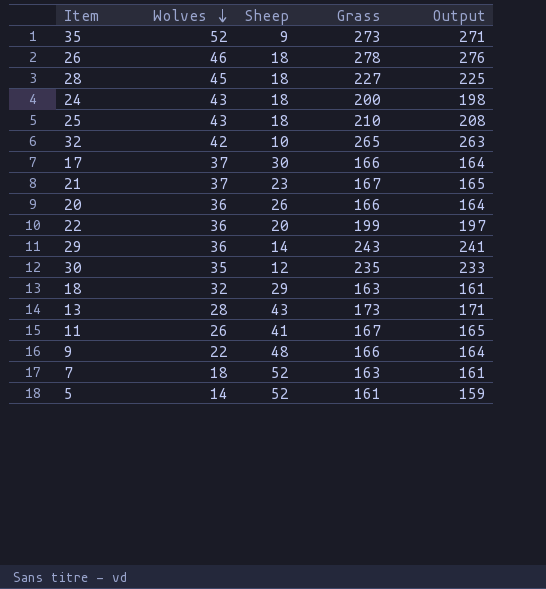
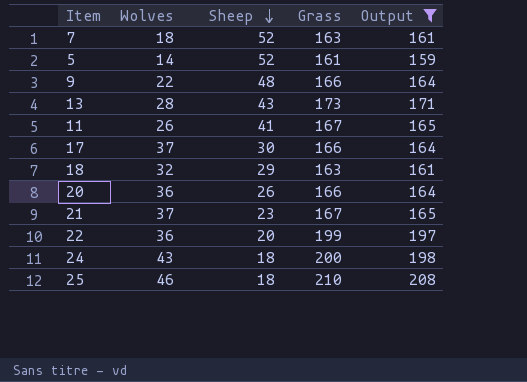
filter: none -> Output <= 208
row order: Wolves descending -> Sheep descending
25 | Wolves: 43 -> 46

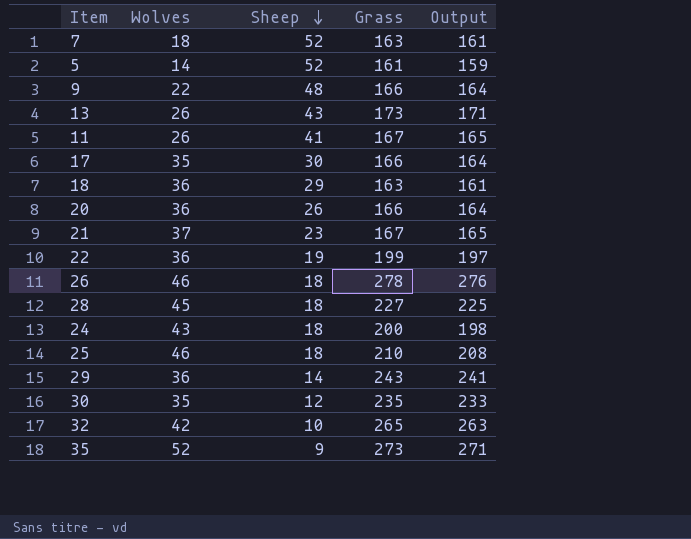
filter: Output <= 208 -> none
13 | Wolves: 28 -> 26
17 | Wolves: 37 -> 35
18 | Wolves: 32 -> 36
22 | Sheep: 20 -> 19

